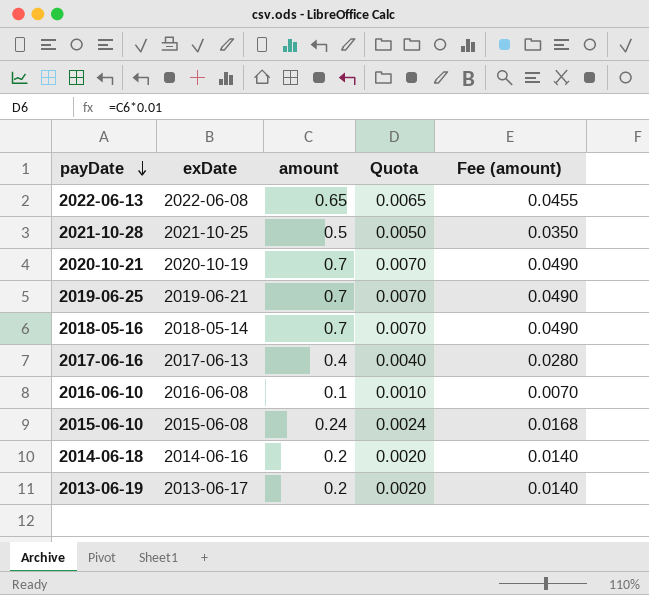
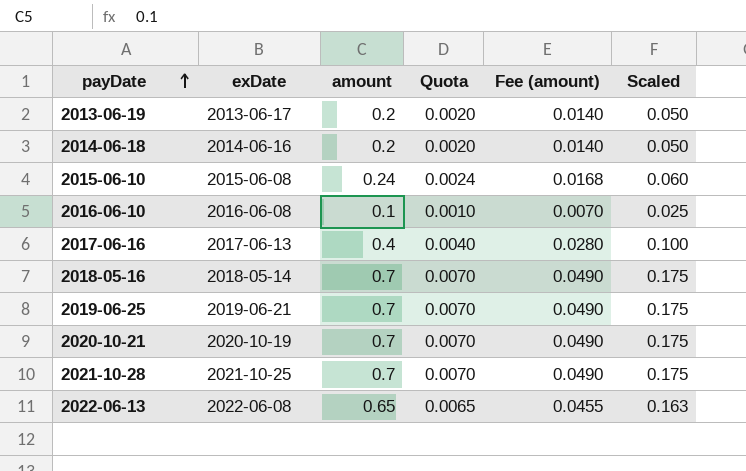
row order: payDate descending -> payDate ascending
column Scaled | formula: none -> [amount] * 0.25
2021-10-28 | amount: 0.5 -> 0.7
2021-10-28 | Quota: 0.0050 -> 0.0070
2021-10-28 | Fee (amount): 0.0350 -> 0.0490

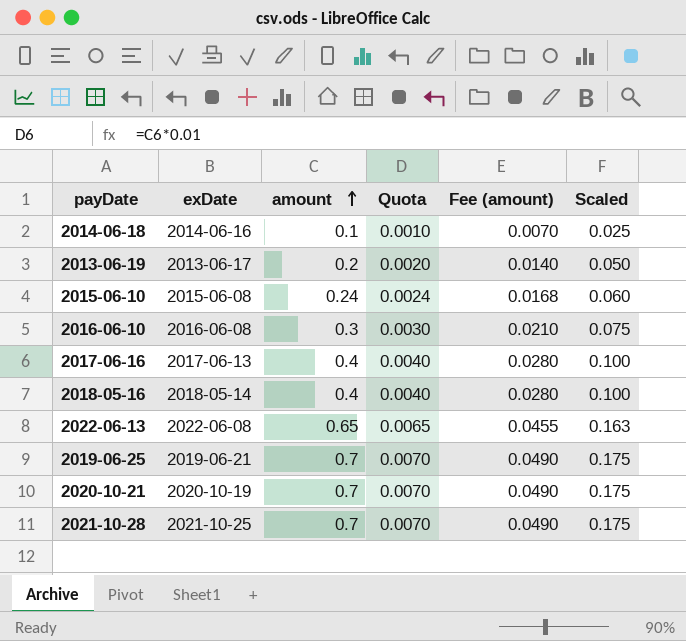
row order: payDate ascending -> amount ascending
2014-06-18 | amount: 0.2 -> 0.1
2014-06-18 | Quota: 0.0020 -> 0.0010
2014-06-18 | Fee (amount): 0.0140 -> 0.0070
2014-06-18 | Scaled: 0.050 -> 0.025
2016-06-10 | amount: 0.1 -> 0.3
2016-06-10 | Quota: 0.0010 -> 0.0030
2016-06-10 | Fee (amount): 0.0070 -> 0.0210
2016-06-10 | Scaled: 0.025 -> 0.075
2018-05-16 | amount: 0.7 -> 0.4
2018-05-16 | Quota: 0.0070 -> 0.0040
2018-05-16 | Fee (amount): 0.0490 -> 0.0280
2018-05-16 | Scaled: 0.175 -> 0.100

